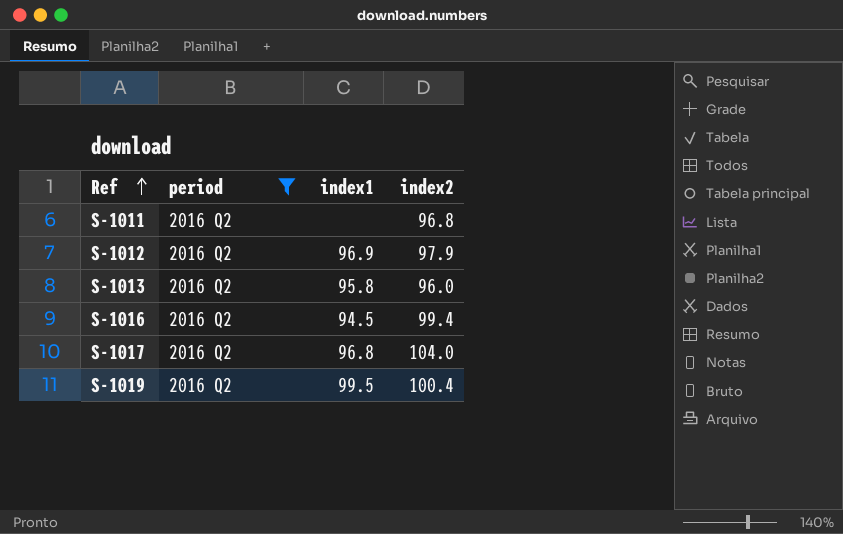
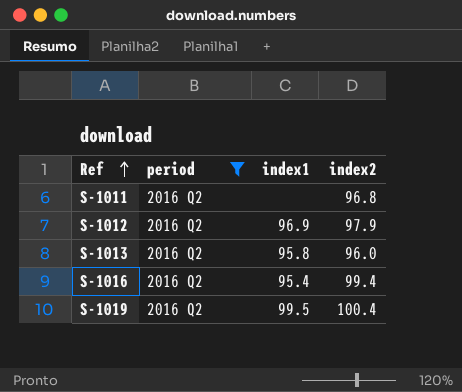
row S-1017: 2016 Q2 | 96.8 | 104.0 -> none
S-1016 | index1: 94.5 -> 95.4

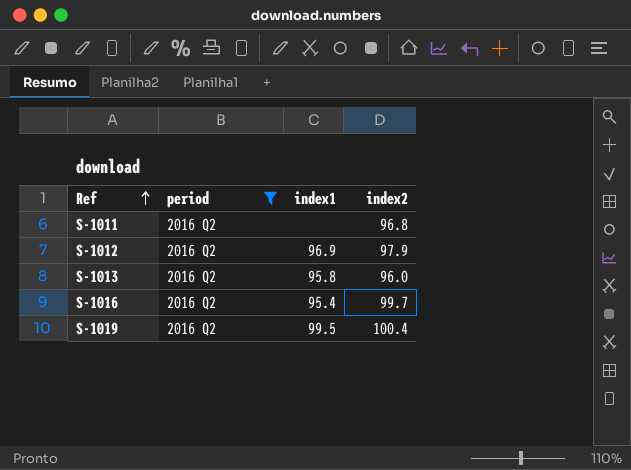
S-1016 | index2: 99.4 -> 99.7

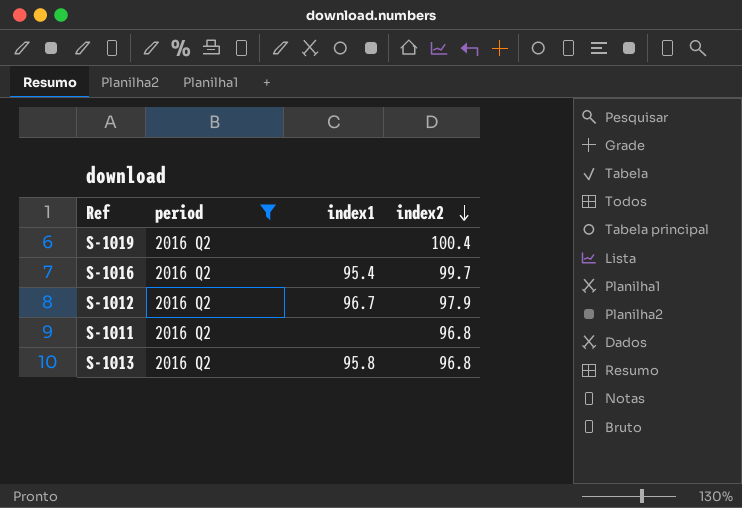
row order: Ref ascending -> index2 descending
S-1019 | index1: 99.5 -> none
S-1012 | index1: 96.9 -> 96.7
S-1013 | index2: 96.0 -> 96.8

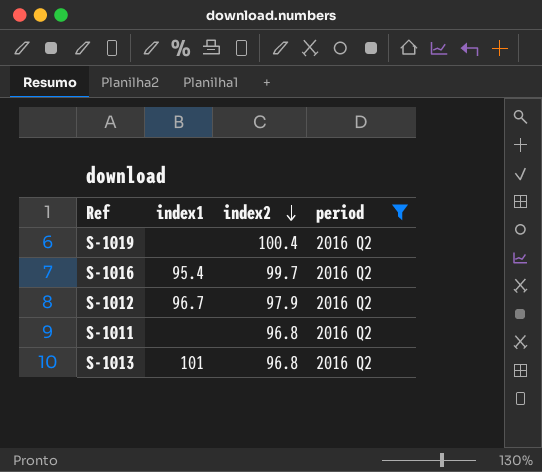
column period | position: 2 -> 4
S-1013 | index1: 95.8 -> 101

